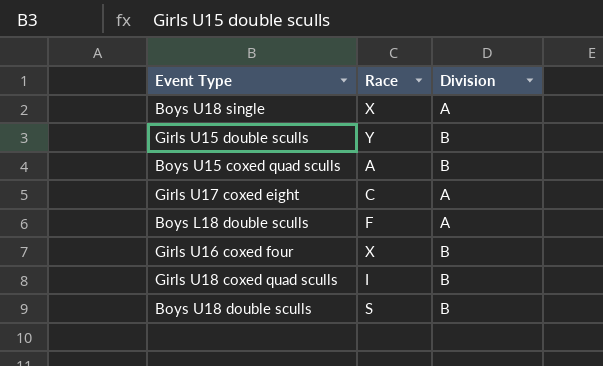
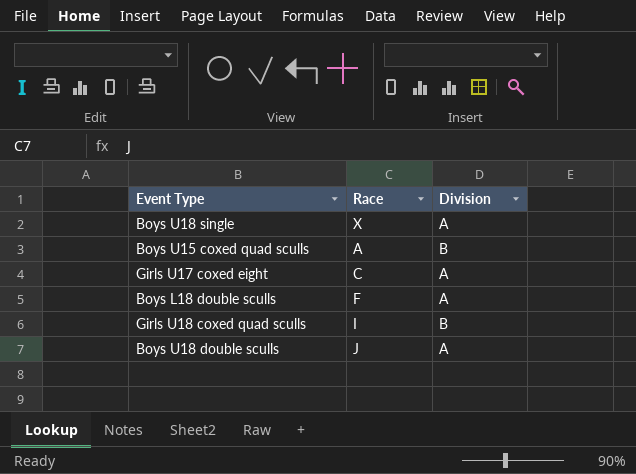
row Girls U15 double sculls: Y | B -> none
row Girls U16 coxed four: X | B -> none
Boys U18 double sculls | Race: S -> J
Boys U18 double sculls | Division: B -> A

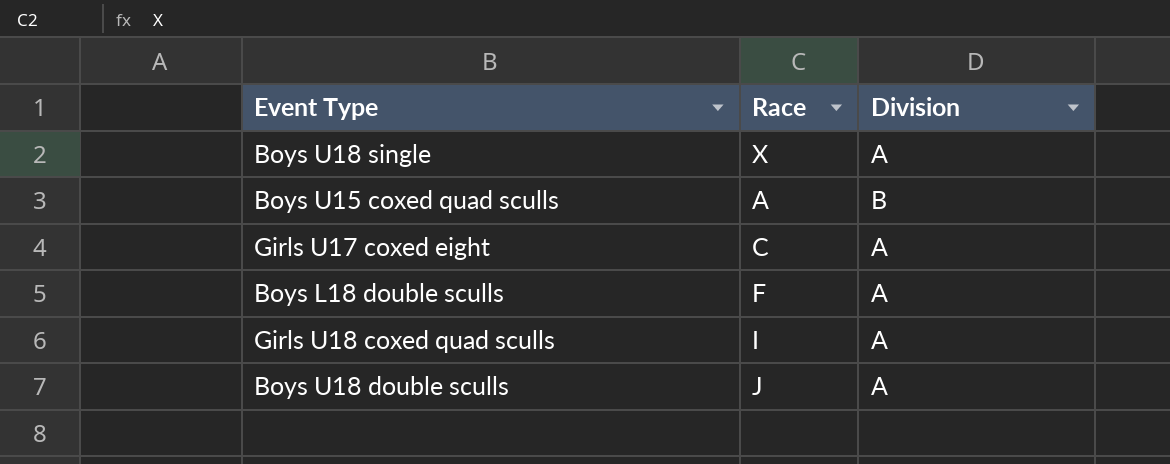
Girls U18 coxed quad sculls | Division: B -> A

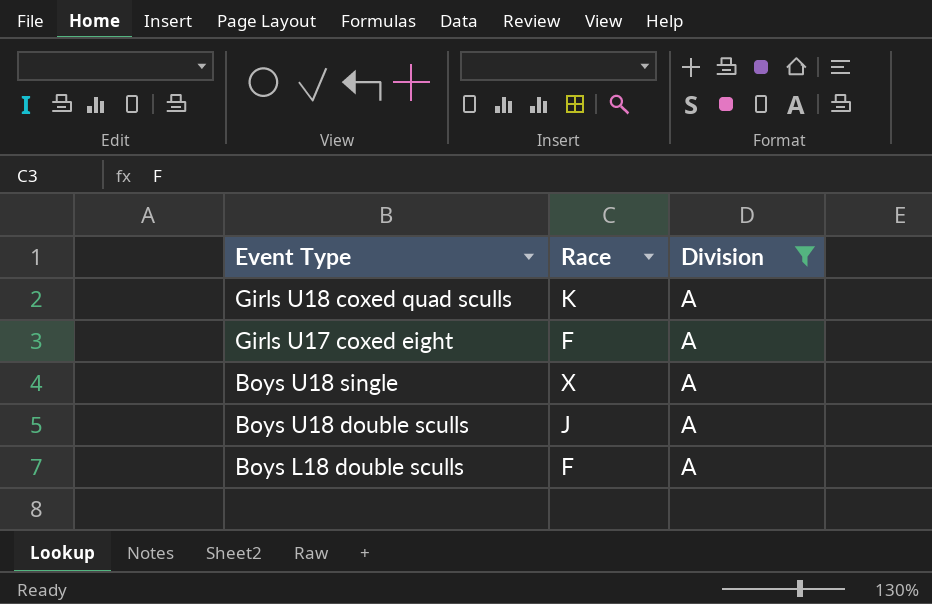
filter: none -> Division = A
row order: none -> Event Type descending
Girls U18 coxed quad sculls | Race: I -> K
Girls U17 coxed eight | Race: C -> F

